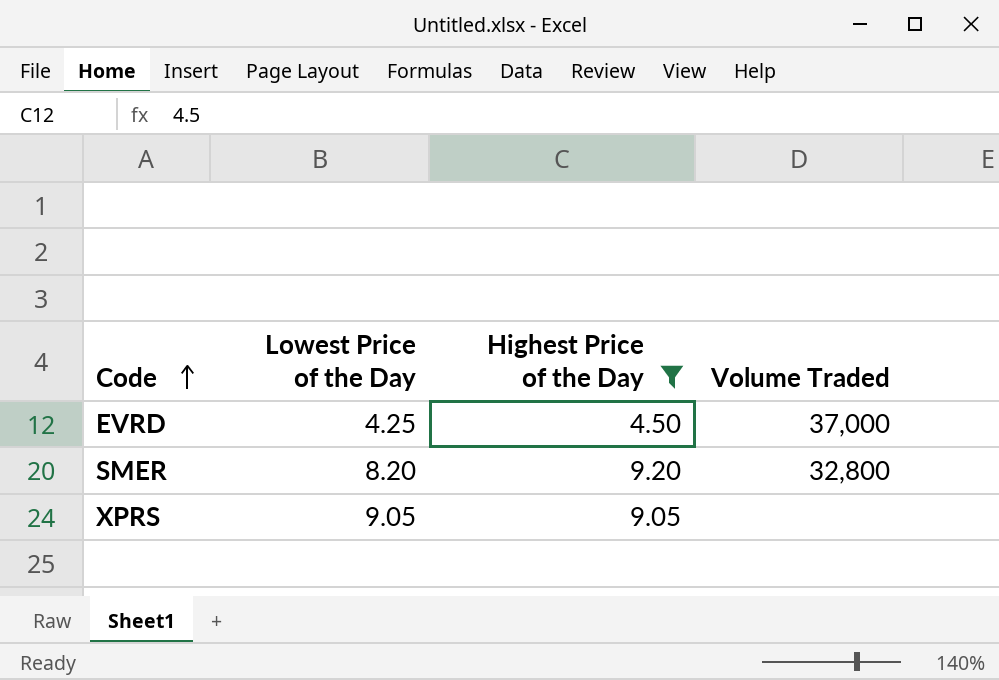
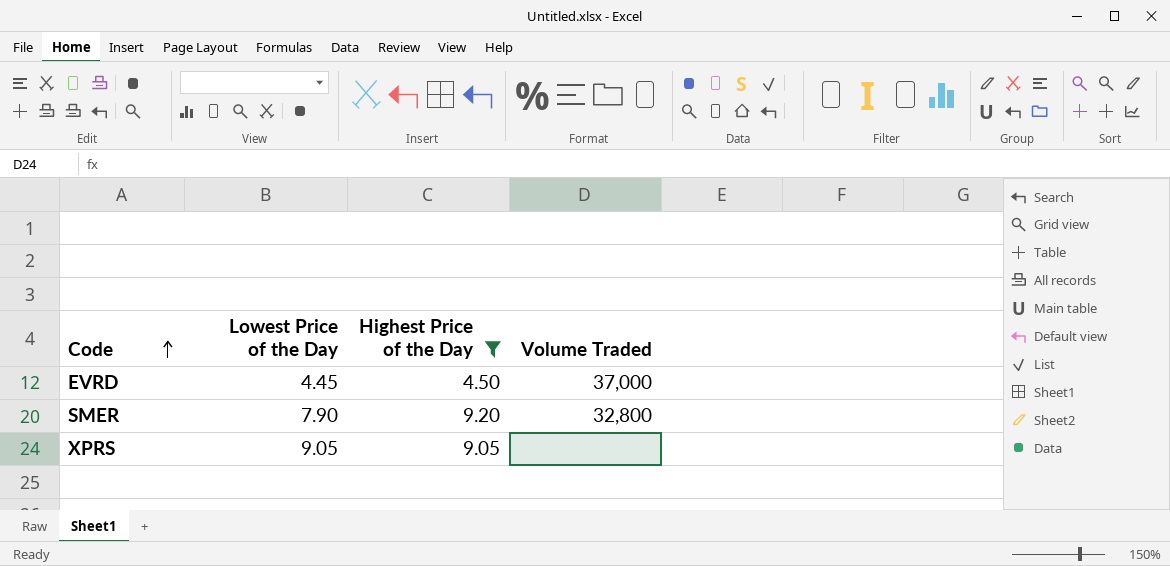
EVRD | Lowest Price of the Day: 4.25 -> 4.45
SMER | Lowest Price of the Day: 8.20 -> 7.90

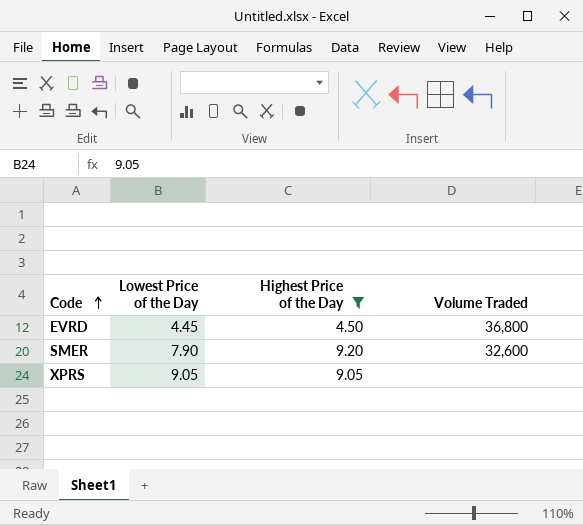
EVRD | Volume Traded: 37,000 -> 36,800
SMER | Volume Traded: 32,800 -> 32,600

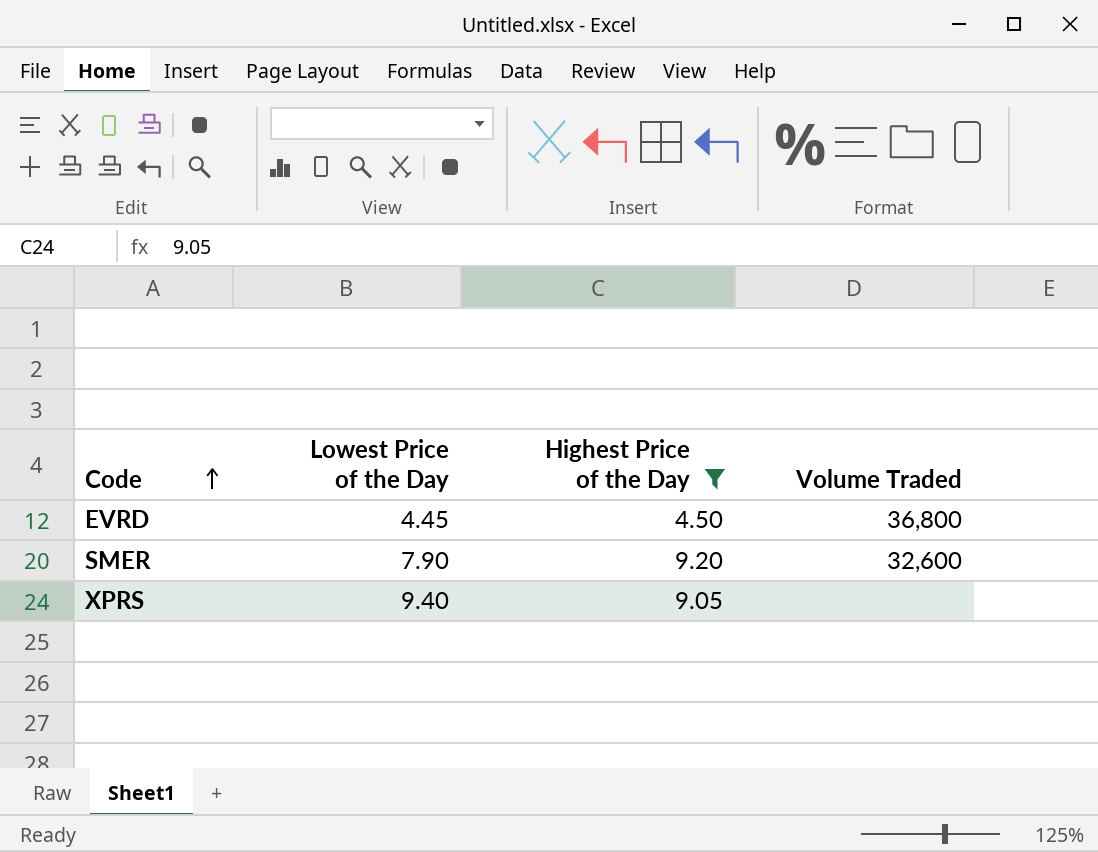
XPRS | Lowest Price of the Day: 9.05 -> 9.40

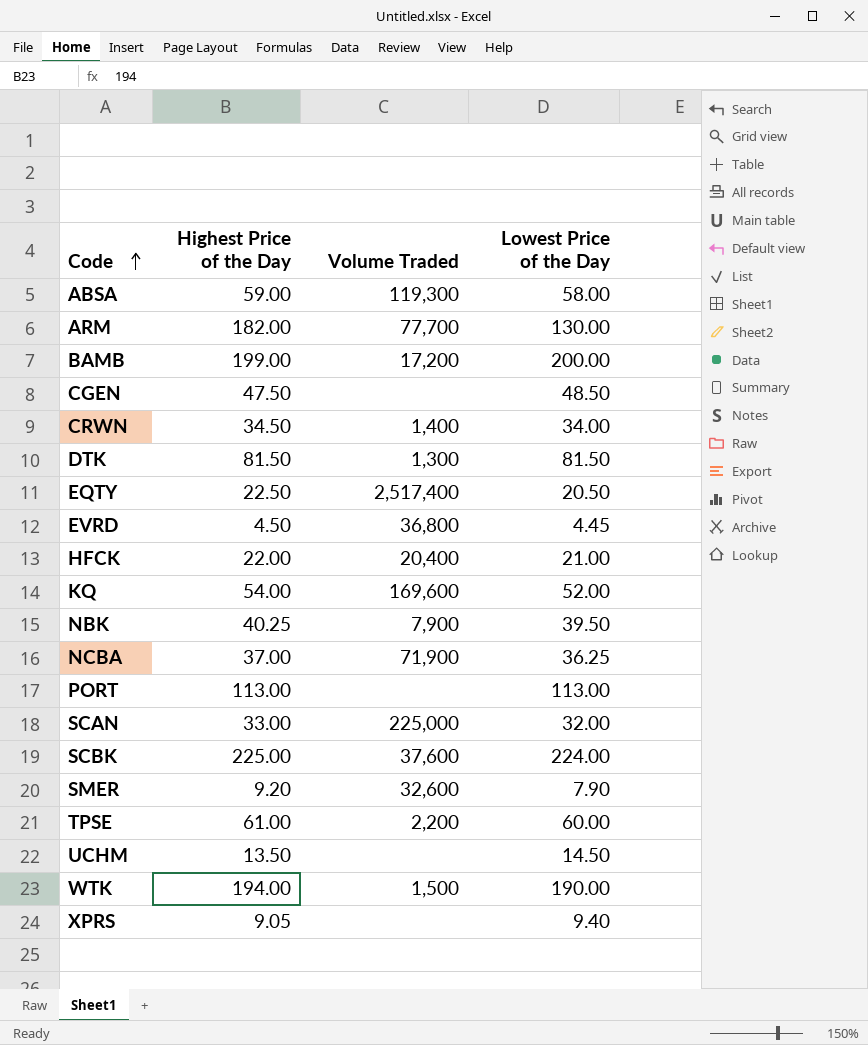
filter: Highest Price of the Day <= 9.20 -> none
column Lowest Price of the Day | position: 2 -> 4

